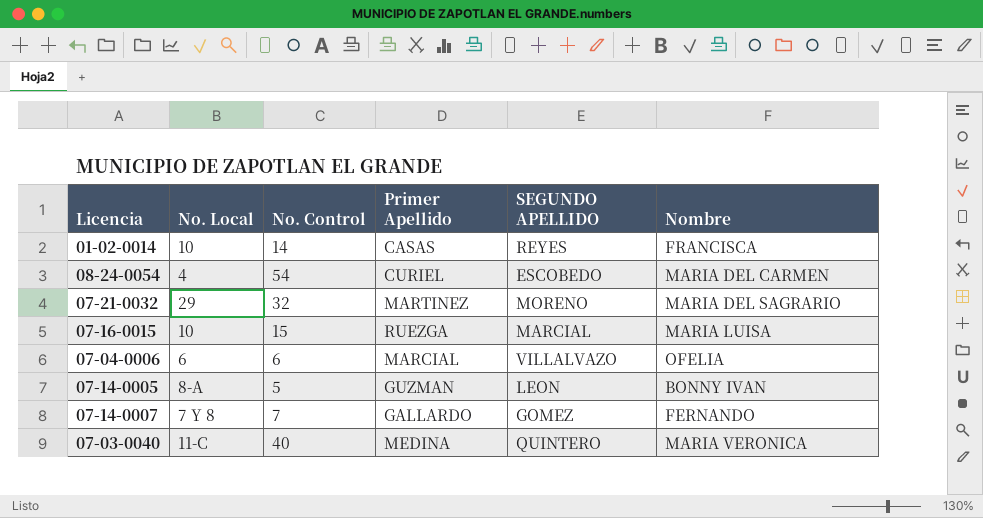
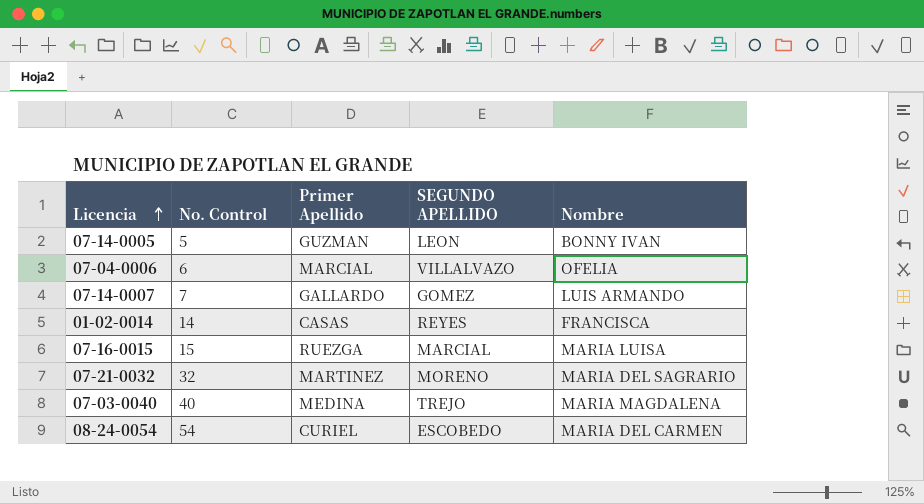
row order: none -> Licencia ascending
column No. Local | position: 2 -> none
07-14-0007 | Nombre: FERNANDO -> LUIS ARMANDO
07-03-0040 | SEGUNDO APELLIDO: QUINTERO -> TREJO
07-03-0040 | Nombre: MARIA VERONICA -> MARIA MAGDALENA

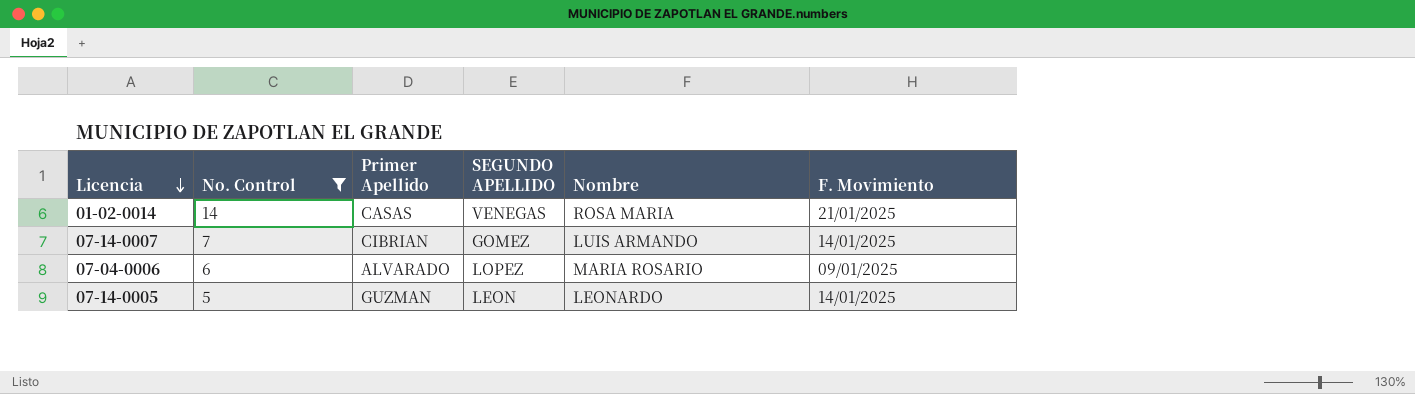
filter: none -> No. Control <= 14
row order: Licencia ascending -> Licencia descending
column F. Movimiento | position: none -> 6
01-02-0014 | SEGUNDO APELLIDO: REYES -> VENEGAS
01-02-0014 | Nombre: FRANCISCA -> ROSA MARIA
07-14-0007 | Primer Apellido: GALLARDO -> CIBRIAN
07-04-0006 | Primer Apellido: MARCIAL -> ALVARADO
07-04-0006 | SEGUNDO APELLIDO: VILLALVAZO -> LOPEZ
07-04-0006 | Nombre: OFELIA -> MARIA ROSARIO
07-14-0005 | Nombre: BONNY IVAN -> LEONARDO

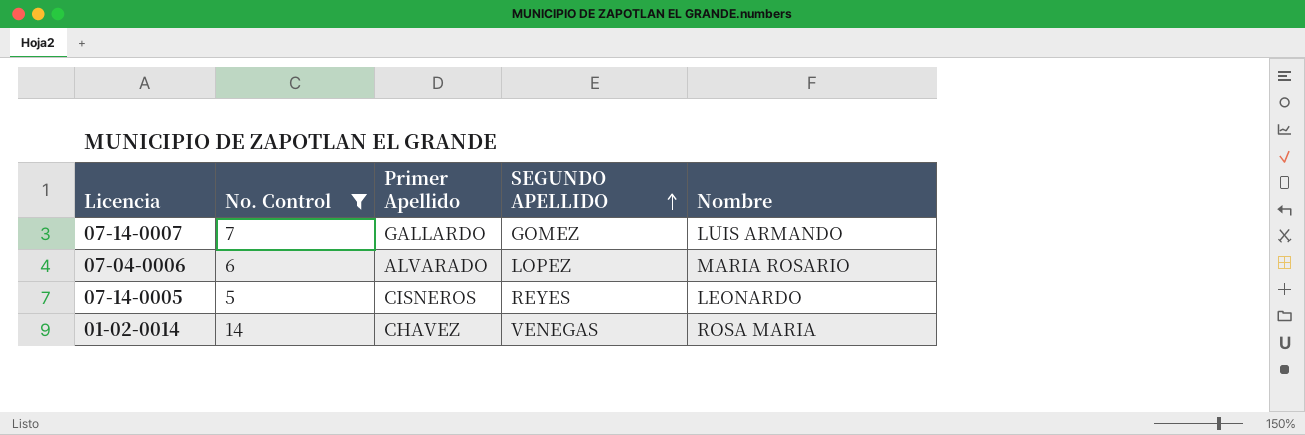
row order: Licencia descending -> SEGUNDO APELLIDO ascending
column F. Movimiento | position: 6 -> none
07-14-0007 | Primer Apellido: CIBRIAN -> GALLARDO
07-14-0005 | Primer Apellido: GUZMAN -> CISNEROS
07-14-0005 | SEGUNDO APELLIDO: LEON -> REYES
01-02-0014 | Primer Apellido: CASAS -> CHAVEZ

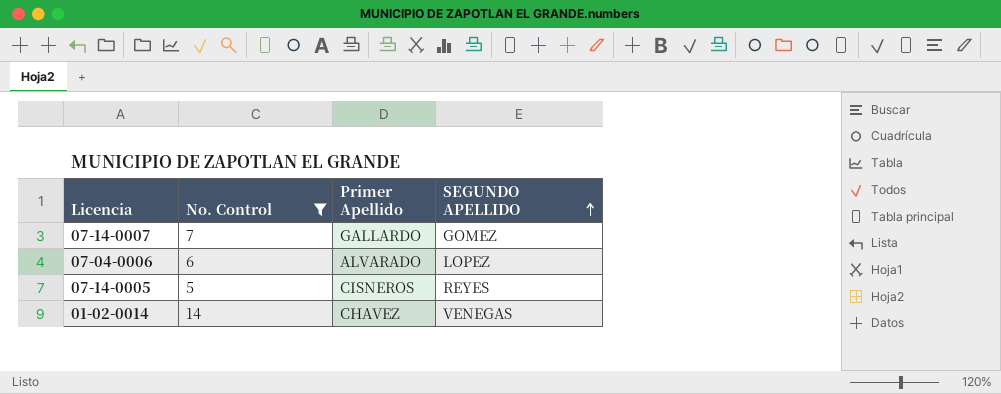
column Nombre | position: 5 -> none

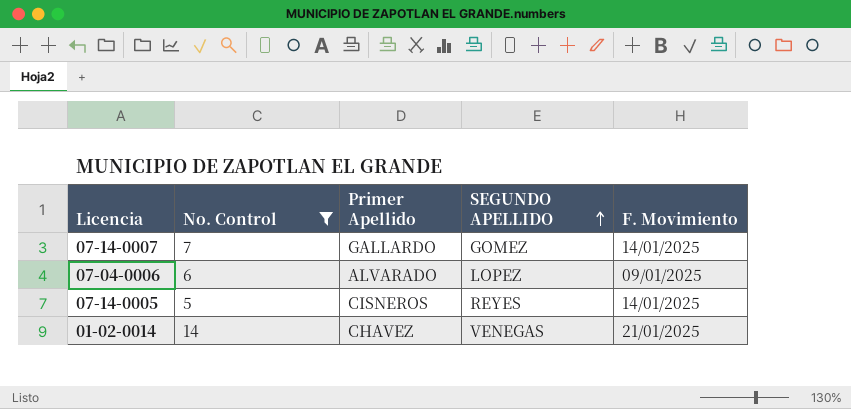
column F. Movimiento | position: none -> 5

